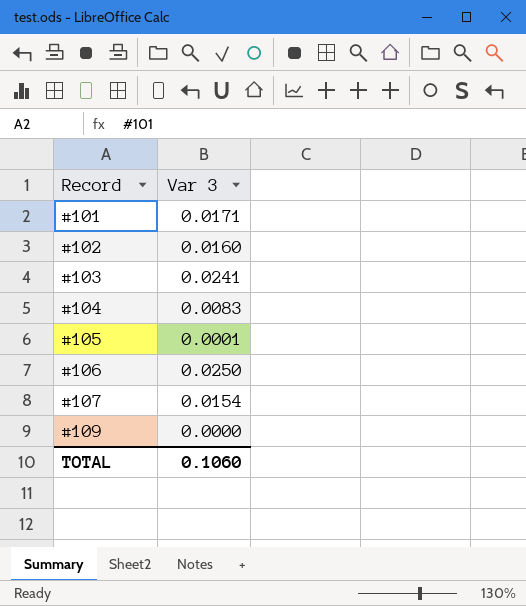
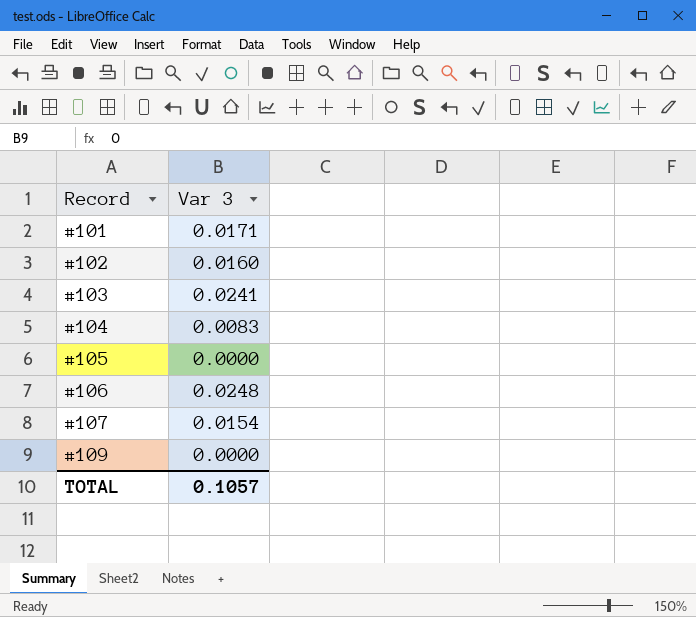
#105 | Var 3: 0.0001 -> 0.0000
#106 | Var 3: 0.0250 -> 0.0248
TOTAL | Var 3: 0.1060 -> 0.1057

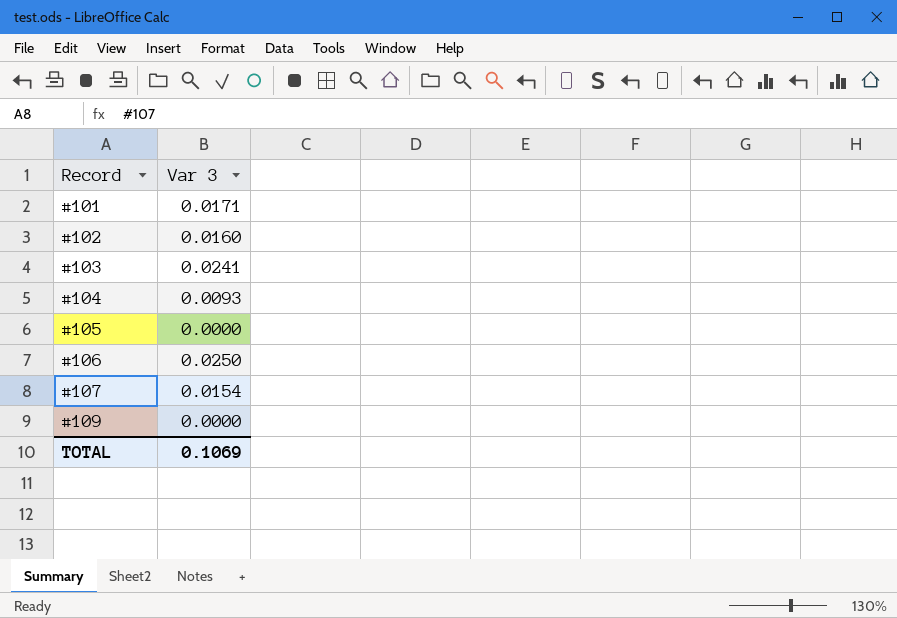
#104 | Var 3: 0.0083 -> 0.0093
#106 | Var 3: 0.0248 -> 0.0250
TOTAL | Var 3: 0.1057 -> 0.1069

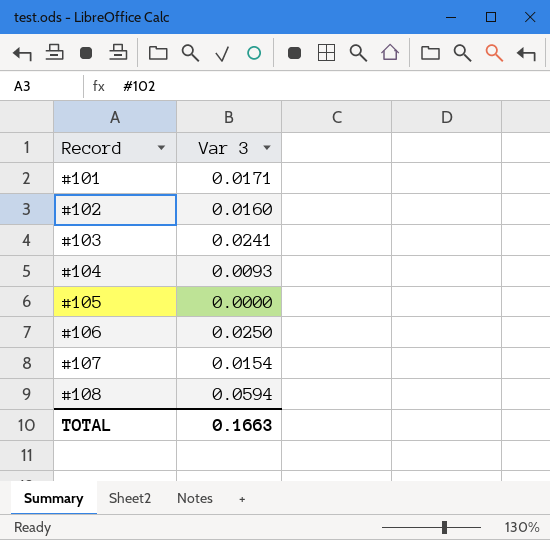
row #109: 0.0000 -> none
row #108: none -> 0.0594
TOTAL | Var 3: 0.1069 -> 0.1663

